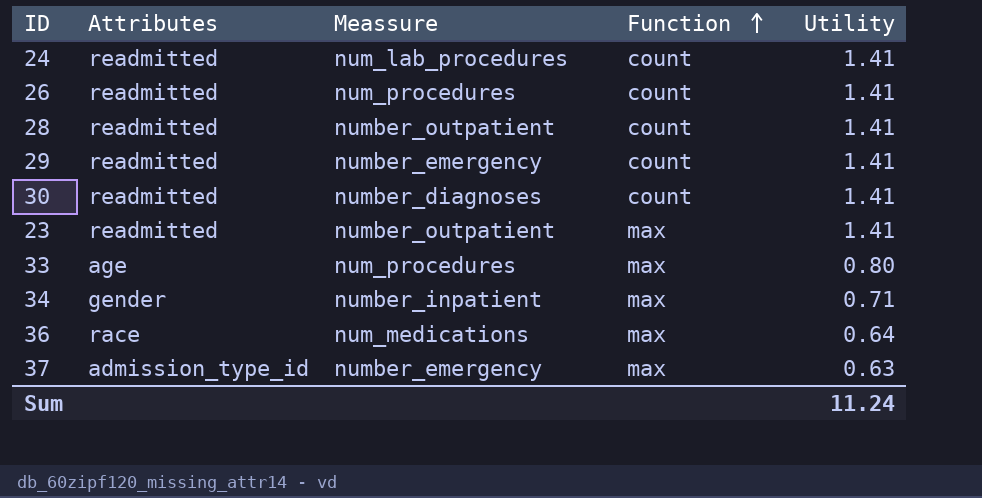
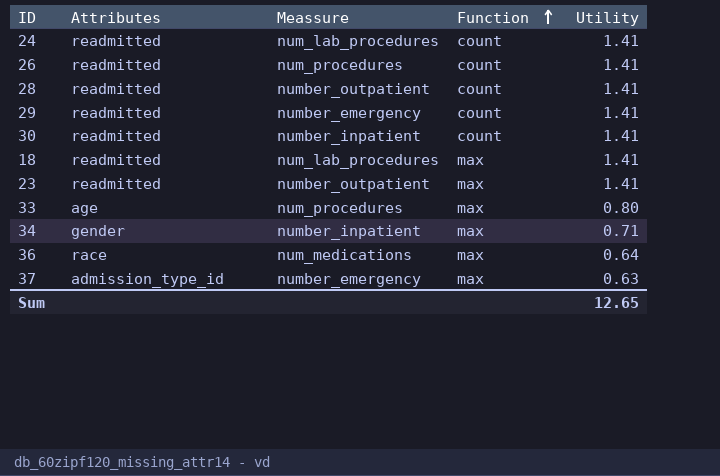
30 | Meassure: number_diagnoses -> number_inpatient
row 18: none -> readmitted | num_lab_procedures | max | 1.41
Sum | Utility: 11.24 -> 12.65

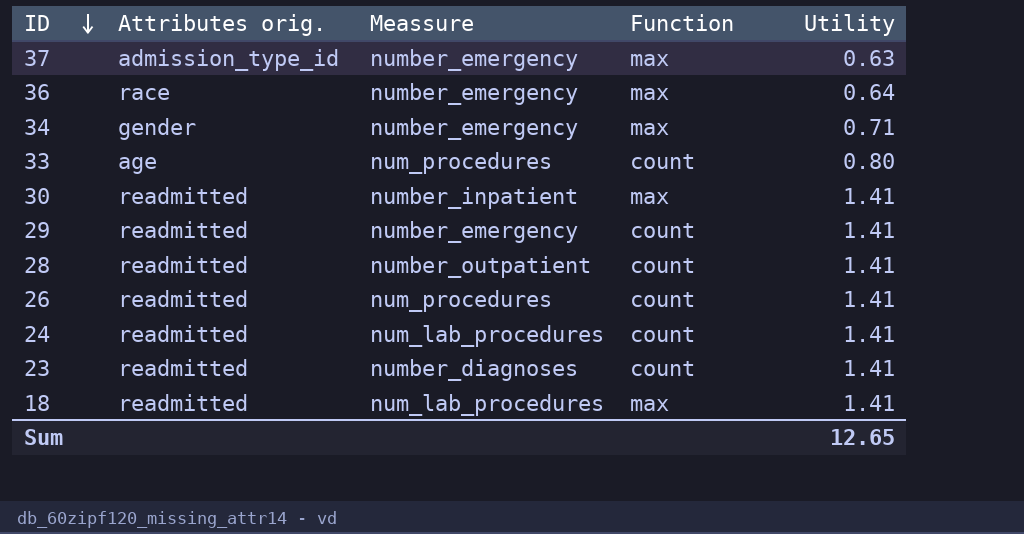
row order: Function ascending -> ID descending
column name: Attributes -> Attributes orig.
36 | Meassure: num_medications -> number_emergency
34 | Meassure: number_inpatient -> number_emergency
33 | Function: max -> count
30 | Function: count -> max
23 | Meassure: number_outpatient -> number_diagnoses
23 | Function: max -> count

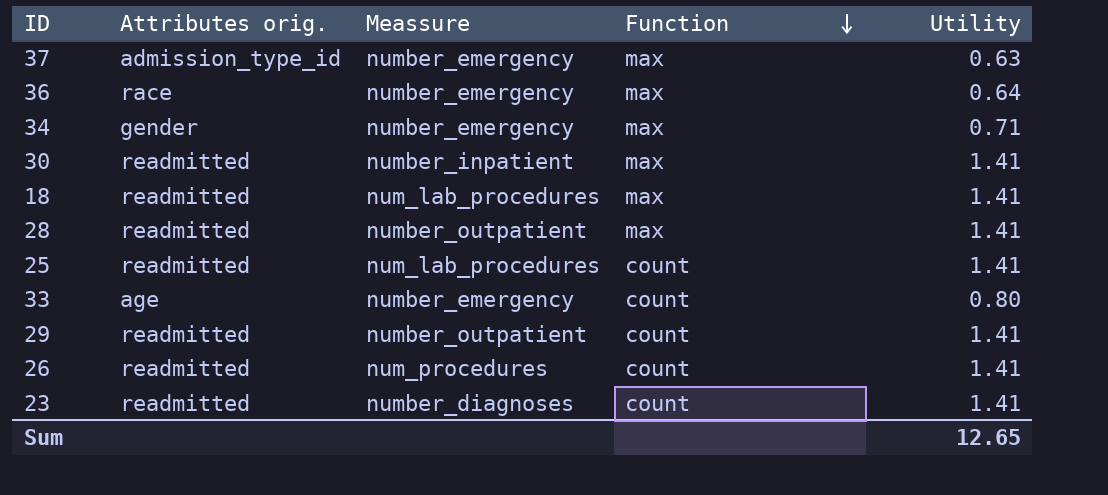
row order: ID descending -> Function descending
row 24: readmitted | num_lab_procedures | count | 1.41 -> none
28 | Function: count -> max
row 25: none -> readmitted | num_lab_procedures | count | 1.41
33 | Meassure: num_procedures -> number_emergency
29 | Meassure: number_emergency -> number_outpatient

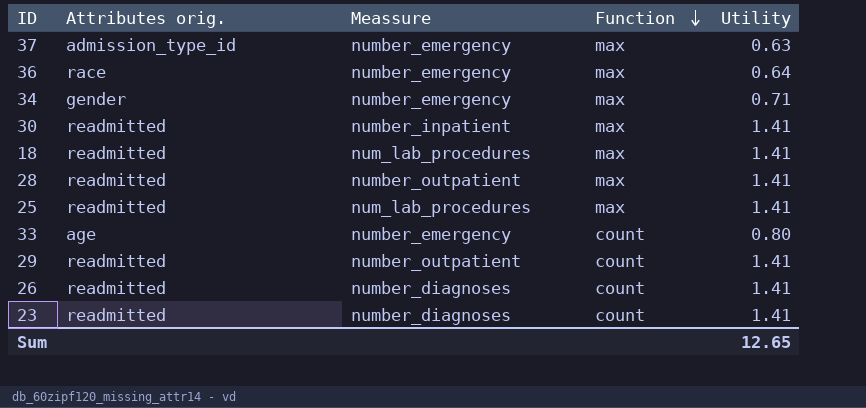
25 | Function: count -> max
26 | Meassure: num_procedures -> number_diagnoses

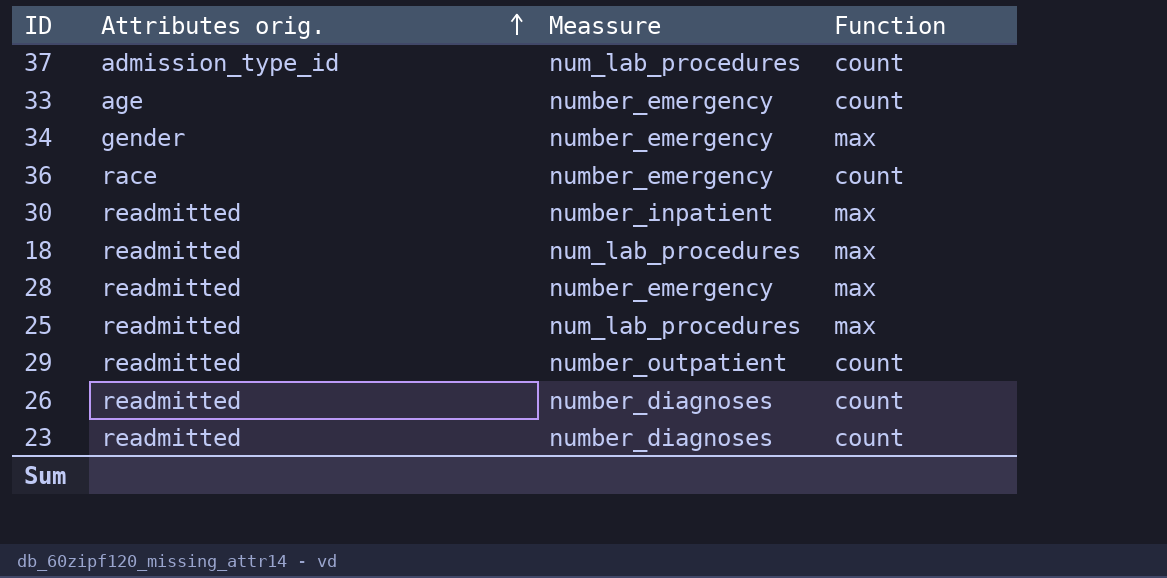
row order: Function descending -> Attributes orig. ascending
column Utility | position: 5 -> none
37 | Meassure: number_emergency -> num_lab_procedures
37 | Function: max -> count
36 | Function: max -> count
28 | Meassure: number_outpatient -> number_emergency

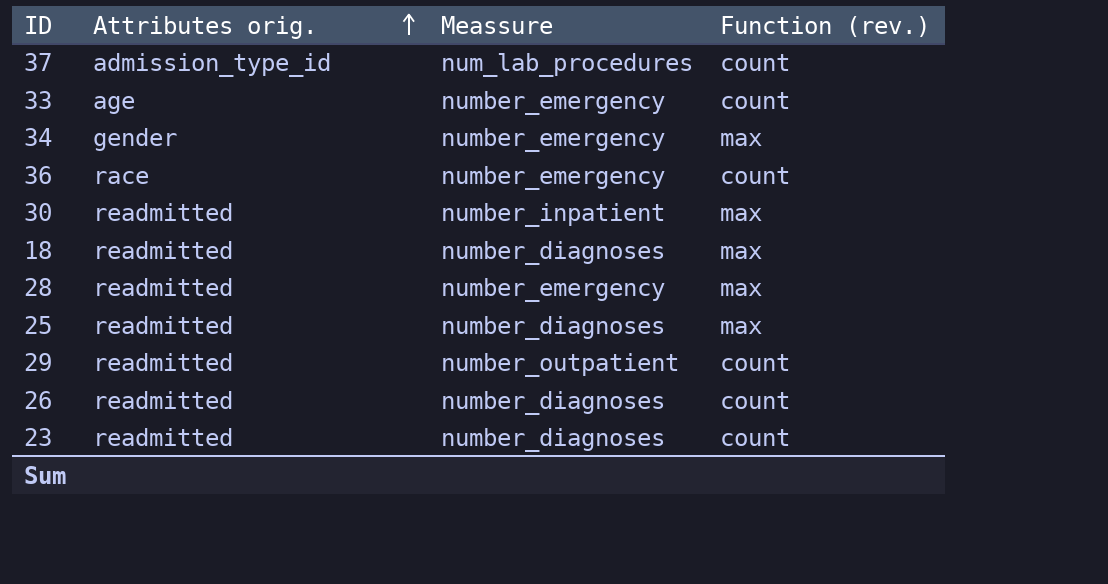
column name: Function -> Function (rev.)
18 | Meassure: num_lab_procedures -> number_diagnoses
25 | Meassure: num_lab_procedures -> number_diagnoses

